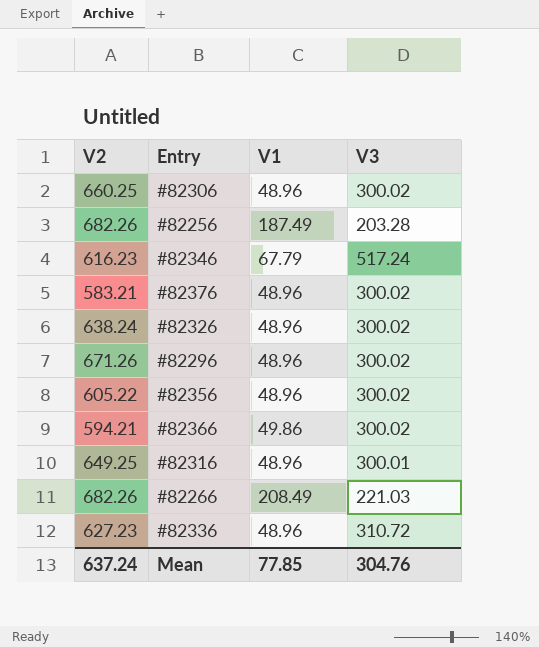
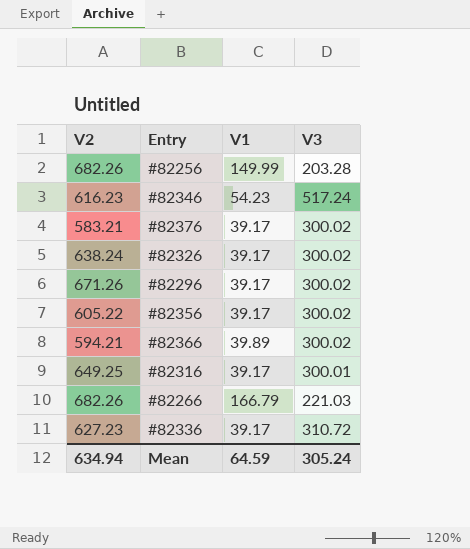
row #82306: 660.25 | 48.96 | 300.02 -> none
#82256 | V1: 187.49 -> 149.99
#82346 | V1: 67.79 -> 54.23
#82376 | V1: 48.96 -> 39.17
#82326 | V1: 48.96 -> 39.17
#82296 | V1: 48.96 -> 39.17
#82356 | V1: 48.96 -> 39.17
#82366 | V1: 49.86 -> 39.89
#82316 | V1: 48.96 -> 39.17
#82266 | V1: 208.49 -> 166.79
#82336 | V1: 48.96 -> 39.17
Mean | V2: 637.24 -> 634.94
Mean | V1: 77.85 -> 64.59
Mean | V3: 304.76 -> 305.24

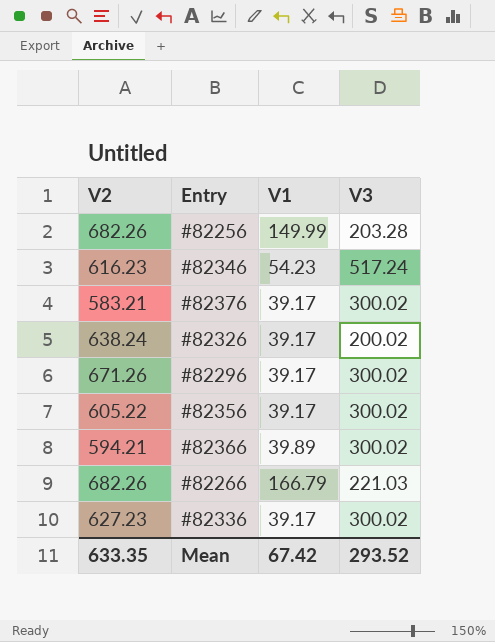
row #82316: 649.25 | 39.17 | 300.01 -> none
#82326 | V3: 300.02 -> 200.02
#82336 | V3: 310.72 -> 300.02
Mean | V2: 634.94 -> 633.35
Mean | V1: 64.59 -> 67.42
Mean | V3: 305.24 -> 293.52

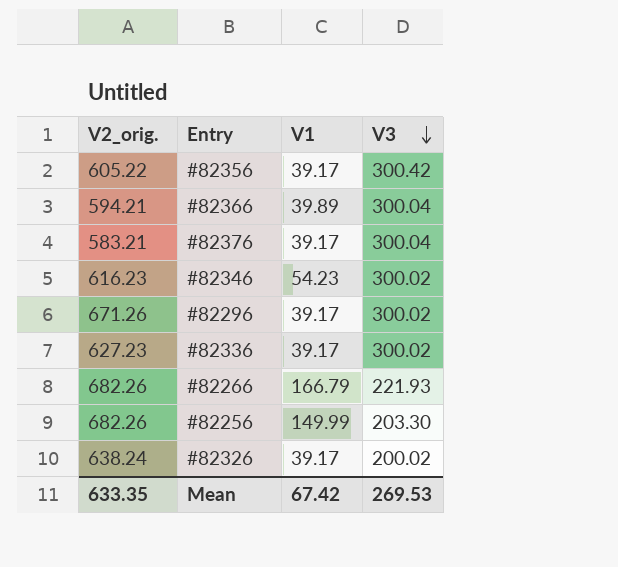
row order: none -> V3 descending
column name: V2 -> V2_orig.
#82356 | V3: 300.02 -> 300.42
#82366 | V3: 300.02 -> 300.04
#82376 | V3: 300.02 -> 300.04
#82346 | V3: 517.24 -> 300.02
#82266 | V3: 221.03 -> 221.93
#82256 | V3: 203.28 -> 203.30
Mean | V3: 293.52 -> 269.53

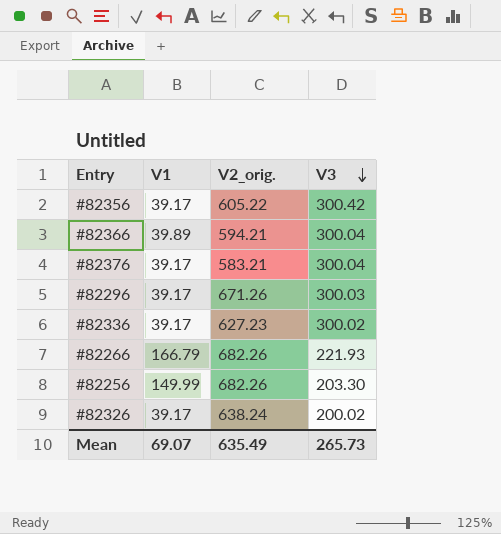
column V2_orig. | position: 1 -> 3
row #82346: 616.23 | 54.23 | 300.02 -> none
#82296 | V3: 300.02 -> 300.03
Mean | V1: 67.42 -> 69.07
Mean | V2_orig.: 633.35 -> 635.49
Mean | V3: 269.53 -> 265.73

